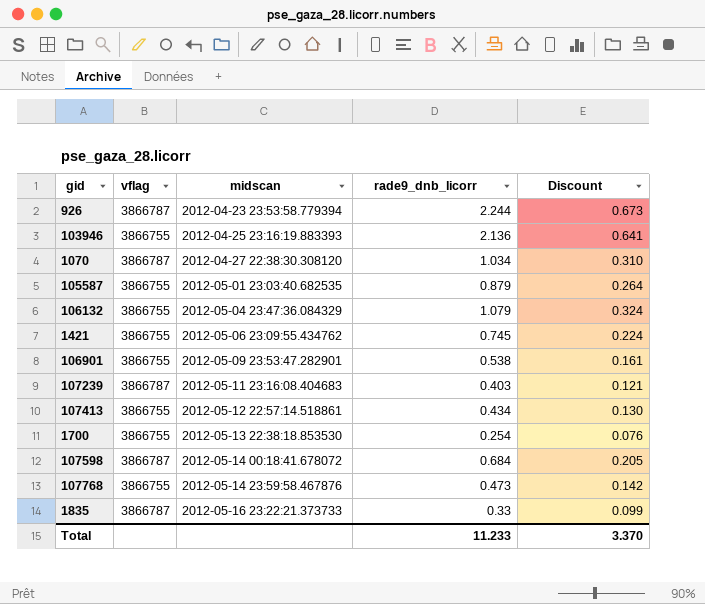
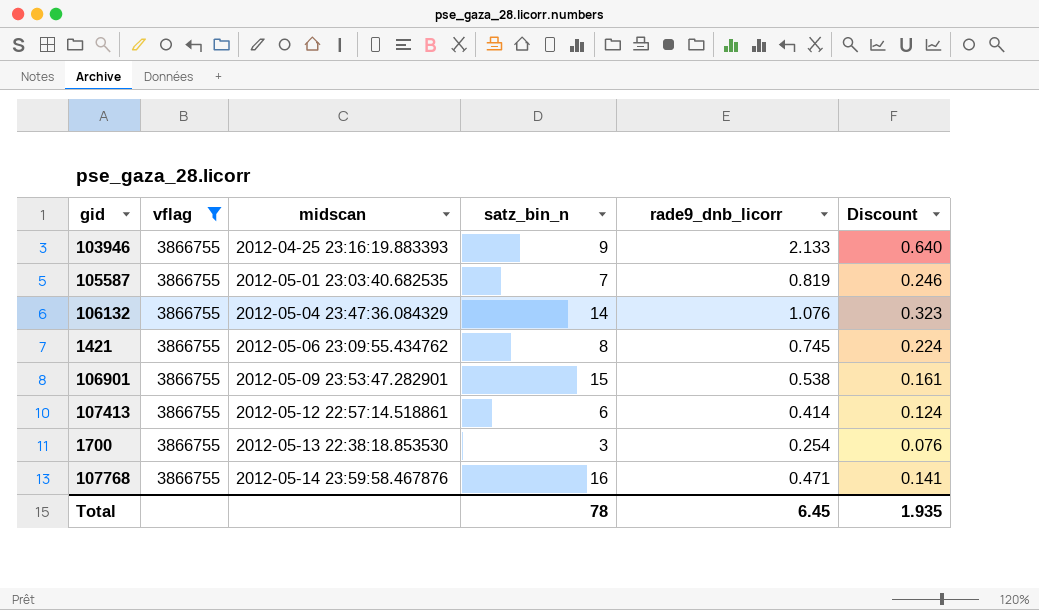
filter: none -> vflag = 3866755
column satz_bin_n | position: none -> 4
103946 | rade9_dnb_licorr: 2.136 -> 2.133
103946 | Discount: 0.641 -> 0.640
105587 | rade9_dnb_licorr: 0.879 -> 0.819
105587 | Discount: 0.264 -> 0.246
106132 | rade9_dnb_licorr: 1.079 -> 1.076
106132 | Discount: 0.324 -> 0.323
107413 | rade9_dnb_licorr: 0.434 -> 0.414
107413 | Discount: 0.130 -> 0.124
107768 | rade9_dnb_licorr: 0.473 -> 0.471
107768 | Discount: 0.142 -> 0.141
Total | rade9_dnb_licorr: 11.233 -> 6.45
Total | Discount: 3.370 -> 1.935

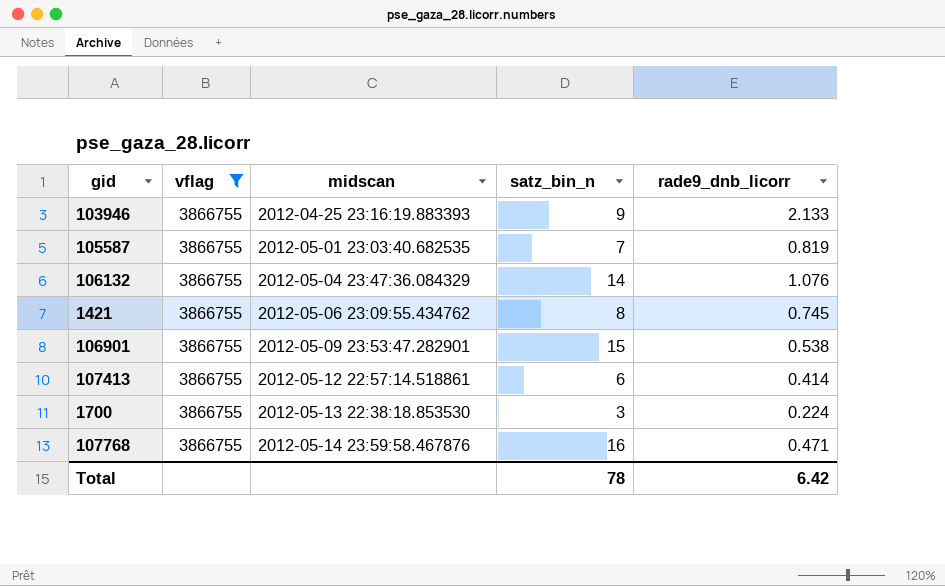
column Discount | formula: [rade9_dnb_licorr] * 0.3 -> none
1700 | rade9_dnb_licorr: 0.254 -> 0.224
Total | rade9_dnb_licorr: 6.45 -> 6.42

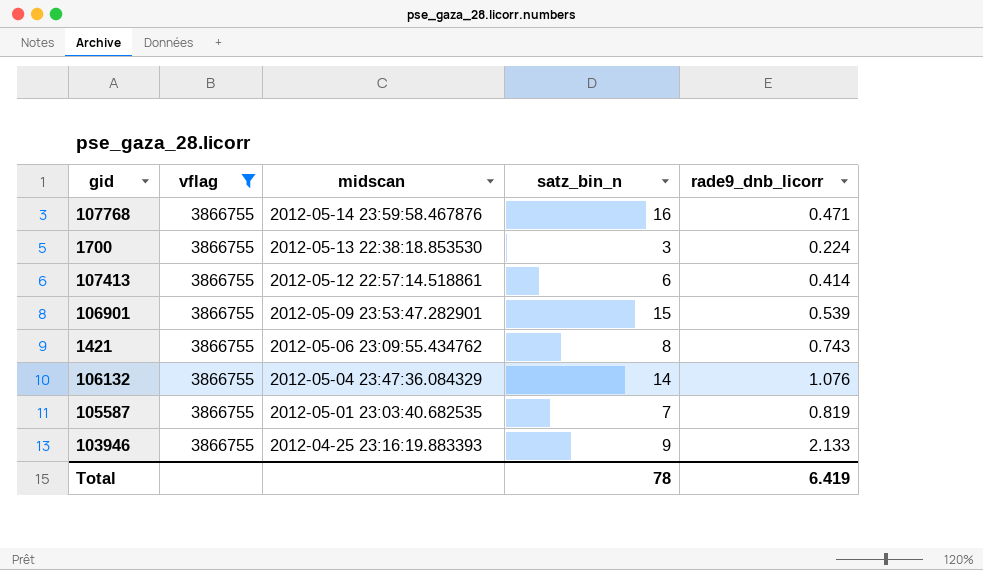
row order: midscan ascending -> midscan descending
106901 | rade9_dnb_licorr: 0.538 -> 0.539
1421 | rade9_dnb_licorr: 0.745 -> 0.743
Total | rade9_dnb_licorr: 6.42 -> 6.419

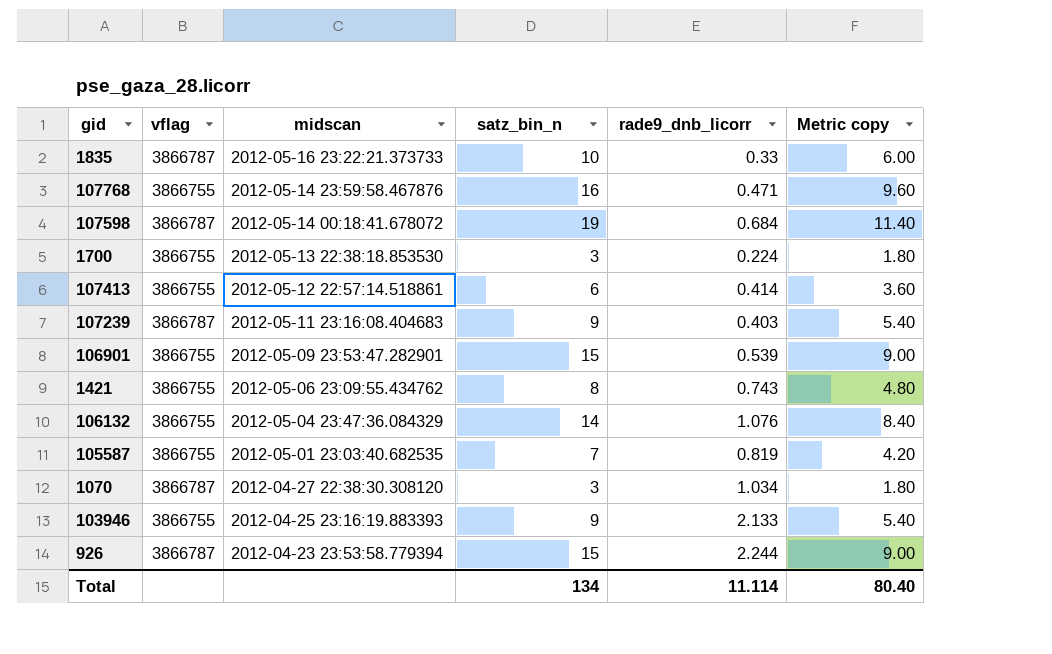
filter: vflag = 3866755 -> none
column Metric copy | formula: none -> [satz_bin_n] * 0.6
Total | satz_bin_n: 78 -> 134
Total | rade9_dnb_licorr: 6.419 -> 11.114

